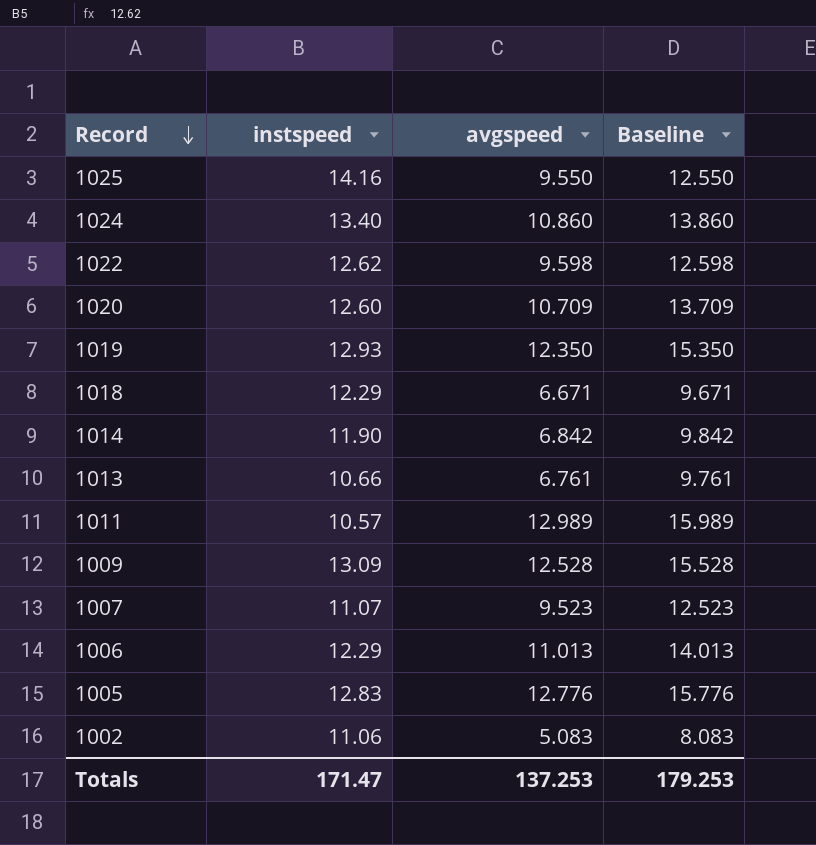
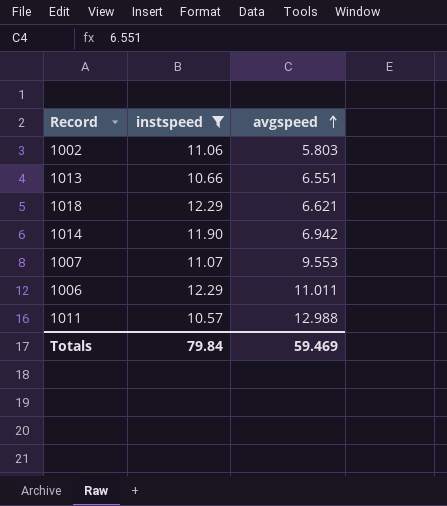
filter: none -> instspeed <= 12.29
row order: Record descending -> avgspeed ascending
column Baseline | formula: [avgspeed] + 3 -> none
1002 | avgspeed: 5.083 -> 5.803
1013 | avgspeed: 6.761 -> 6.551
1018 | avgspeed: 6.671 -> 6.621
1014 | avgspeed: 6.842 -> 6.942
1007 | avgspeed: 9.523 -> 9.553
1006 | avgspeed: 11.013 -> 11.011
1011 | avgspeed: 12.989 -> 12.988
Totals | instspeed: 171.47 -> 79.84
Totals | avgspeed: 137.253 -> 59.469

